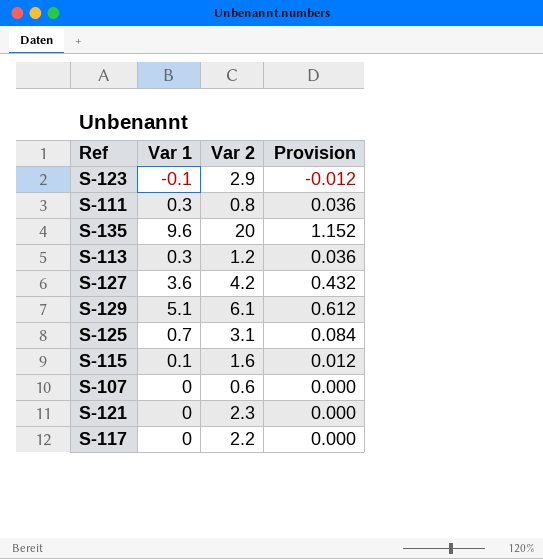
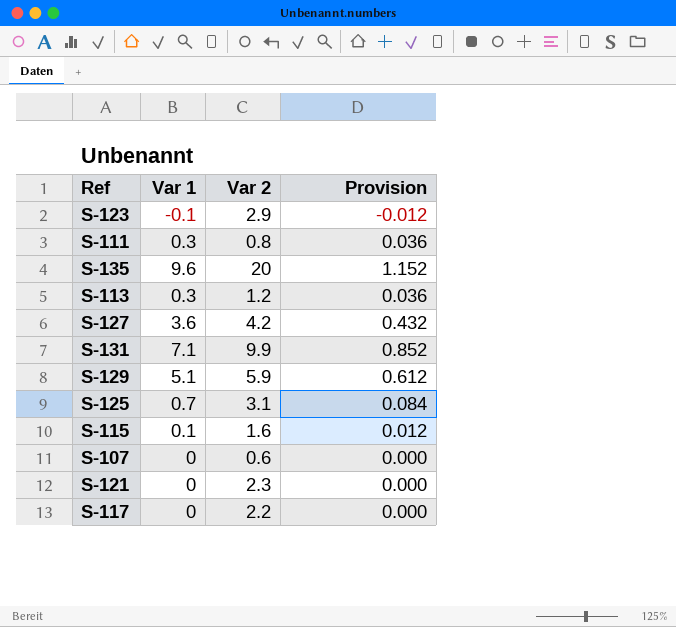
row S-131: none -> 7.1 | 9.9 | 0.852
S-129 | Var 2: 6.1 -> 5.9

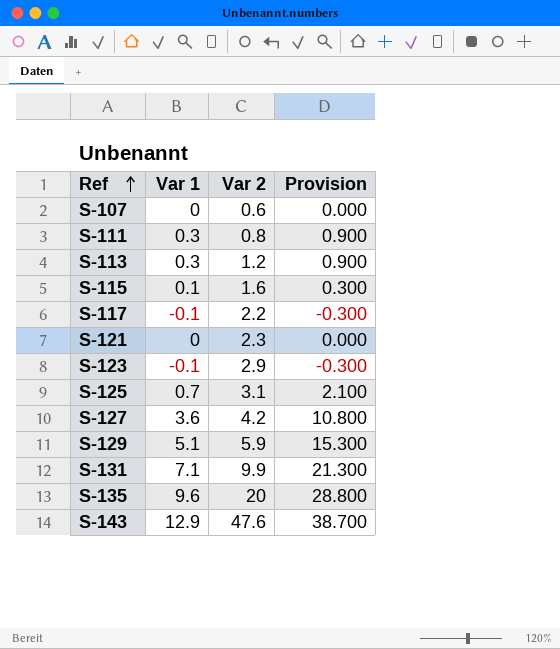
row order: none -> Ref ascending
column Provision | formula: [Var 1] * 0.12 -> [Var 1] * 3
S-117 | Var 1: 0 -> -0.1
row S-143: none -> 12.9 | 47.6 | 38.700

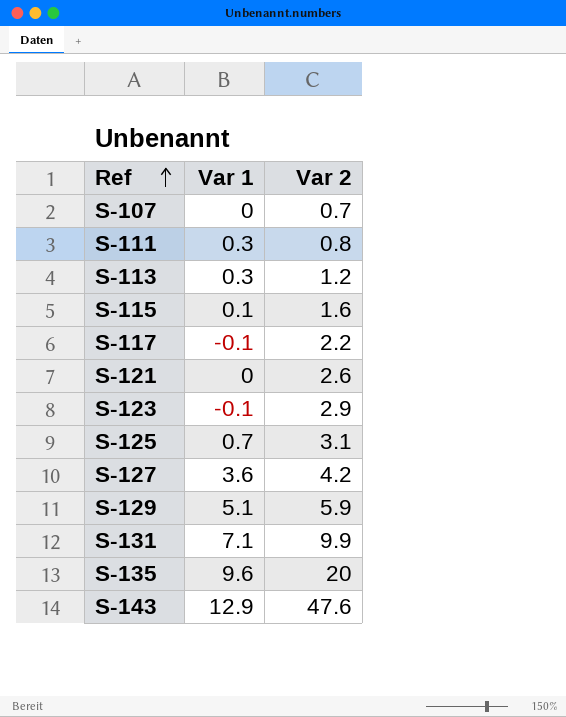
column Provision | formula: [Var 1] * 3 -> none
S-107 | Var 2: 0.6 -> 0.7
S-121 | Var 2: 2.3 -> 2.6

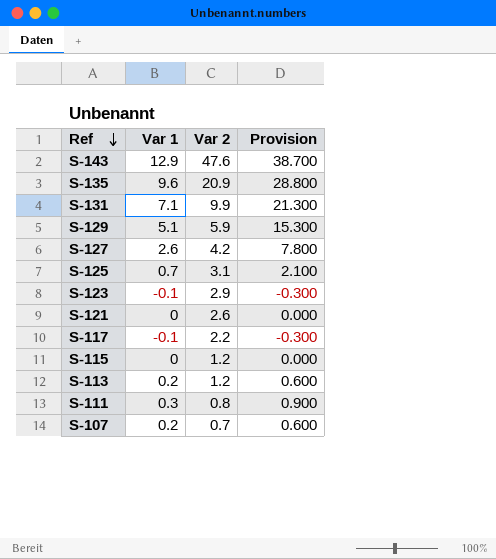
row order: Ref ascending -> Ref descending
column Provision | formula: none -> [Var 1] * 3
S-135 | Var 2: 20 -> 20.9
S-127 | Var 1: 3.6 -> 2.6
S-115 | Var 1: 0.1 -> 0
S-115 | Var 2: 1.6 -> 1.2
S-113 | Var 1: 0.3 -> 0.2
S-107 | Var 1: 0 -> 0.2

